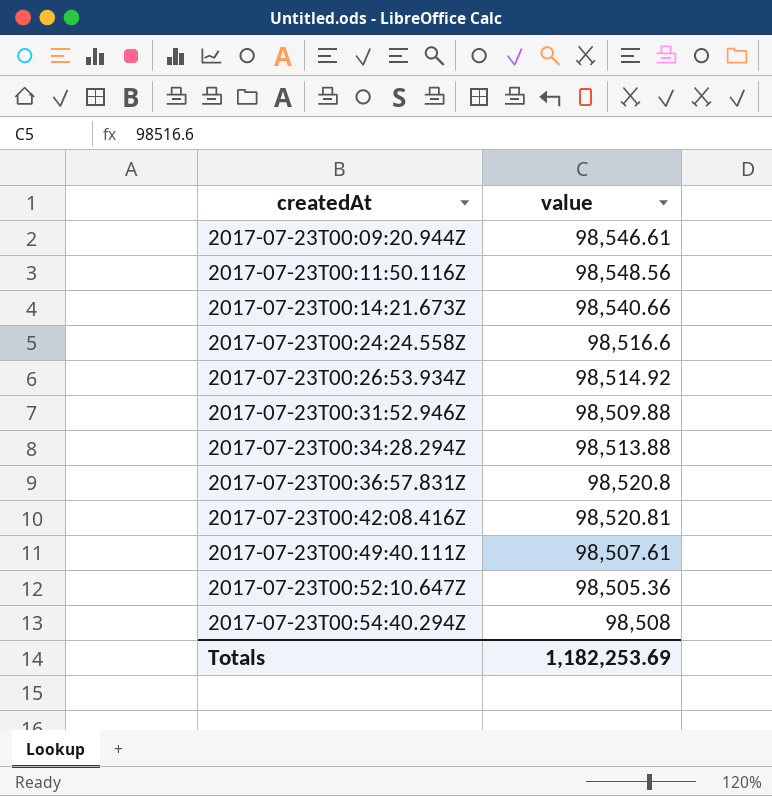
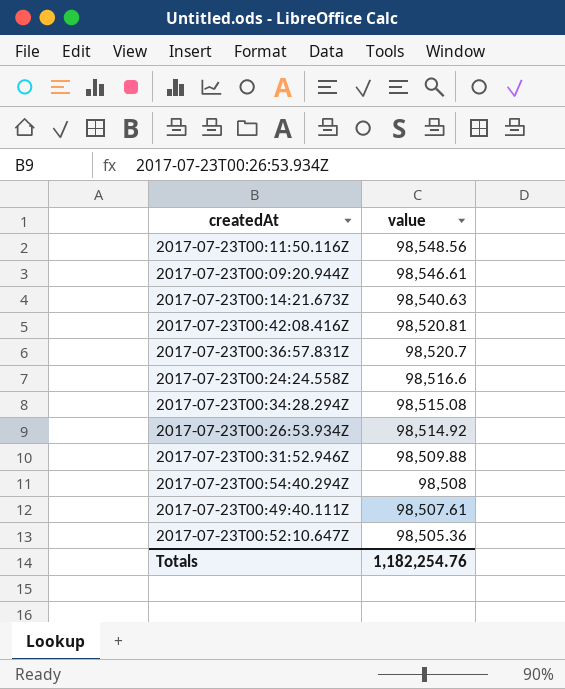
row order: createdAt ascending -> value descending
2017-07-23T00:14:21.673Z | value: 98,540.66 -> 98,540.63
2017-07-23T00:36:57.831Z | value: 98,520.8 -> 98,520.7
2017-07-23T00:34:28.294Z | value: 98,513.88 -> 98,515.08
Totals | value: 1,182,253.69 -> 1,182,254.76

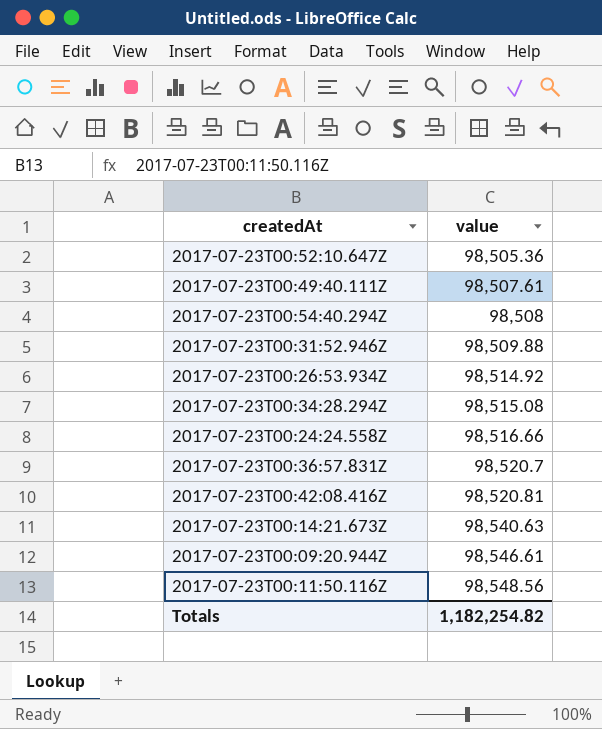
row order: value descending -> value ascending
2017-07-23T00:24:24.558Z | value: 98,516.6 -> 98,516.66
Totals | value: 1,182,254.76 -> 1,182,254.82

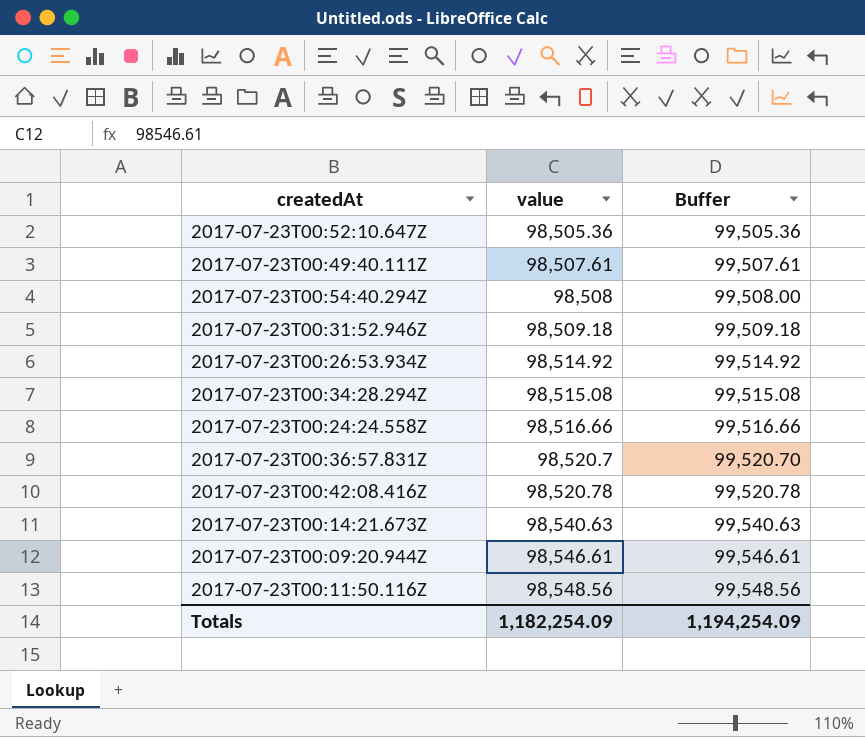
column Buffer | formula: none -> [value] + 1000
2017-07-23T00:31:52.946Z | value: 98,509.88 -> 98,509.18
2017-07-23T00:42:08.416Z | value: 98,520.81 -> 98,520.78
Totals | value: 1,182,254.82 -> 1,182,254.09

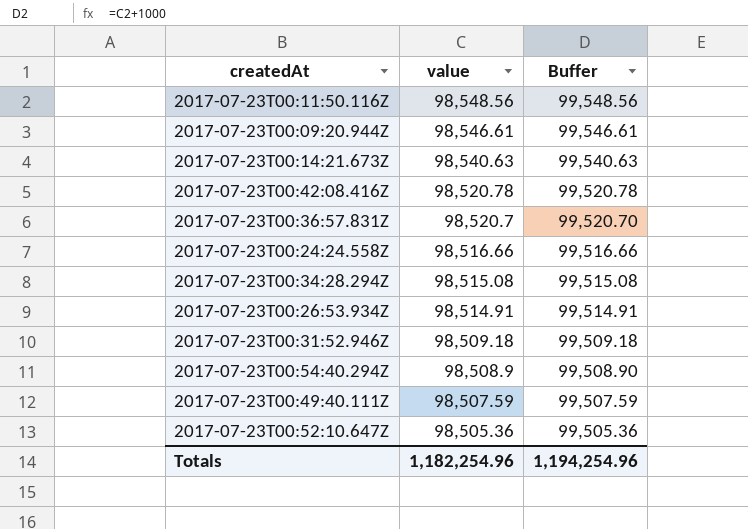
row order: value ascending -> value descending
2017-07-23T00:26:53.934Z | value: 98,514.92 -> 98,514.91
2017-07-23T00:26:53.934Z | Buffer: 99,514.92 -> 99,514.91
2017-07-23T00:54:40.294Z | value: 98,508 -> 98,508.9
2017-07-23T00:54:40.294Z | Buffer: 99,508.00 -> 99,508.90
2017-07-23T00:49:40.111Z | value: 98,507.61 -> 98,507.59
2017-07-23T00:49:40.111Z | Buffer: 99,507.61 -> 99,507.59
Totals | value: 1,182,254.09 -> 1,182,254.96
Totals | Buffer: 1,194,254.09 -> 1,194,254.96

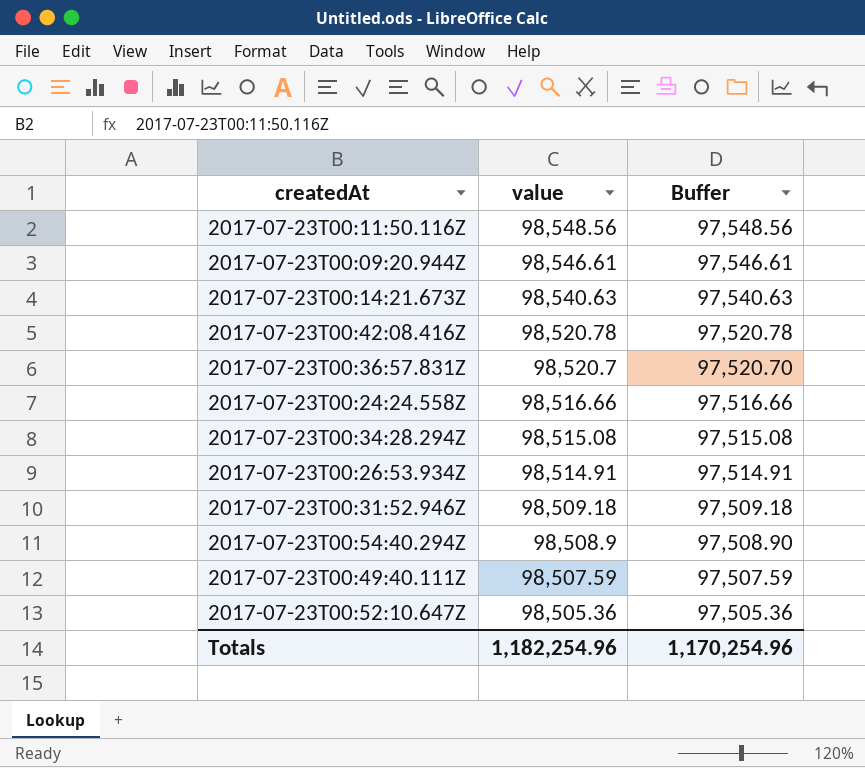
column Buffer | formula: [value] + 1000 -> [value] - 1000
Totals | Buffer: 1,194,254.96 -> 1,170,254.96

